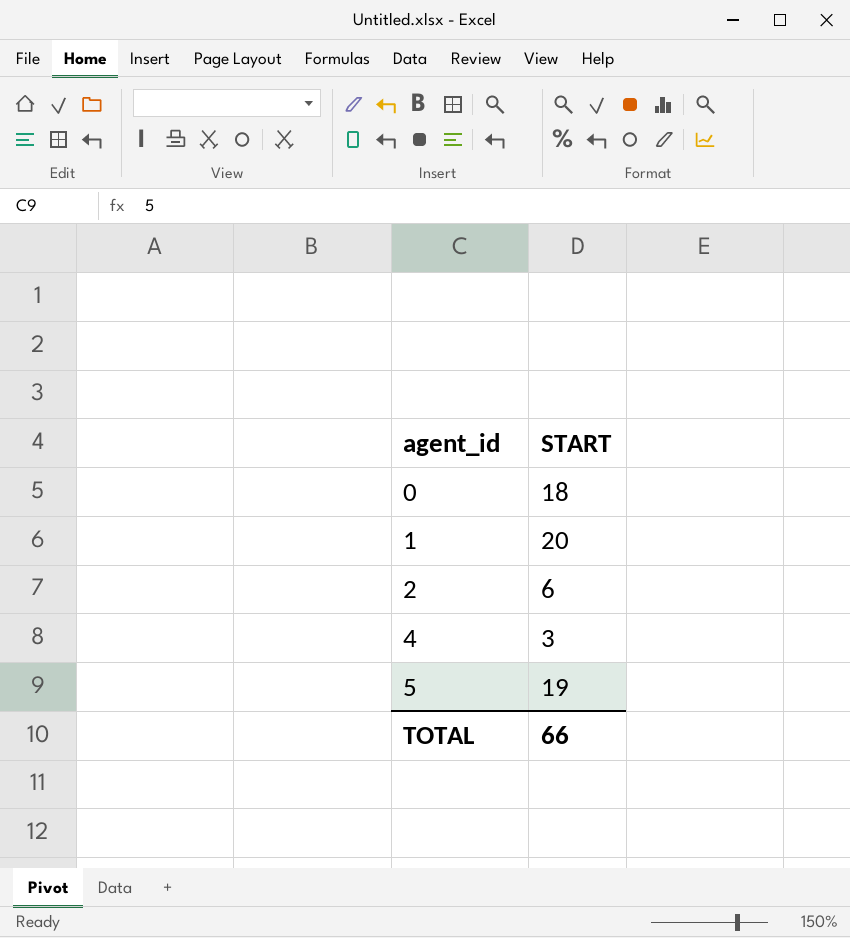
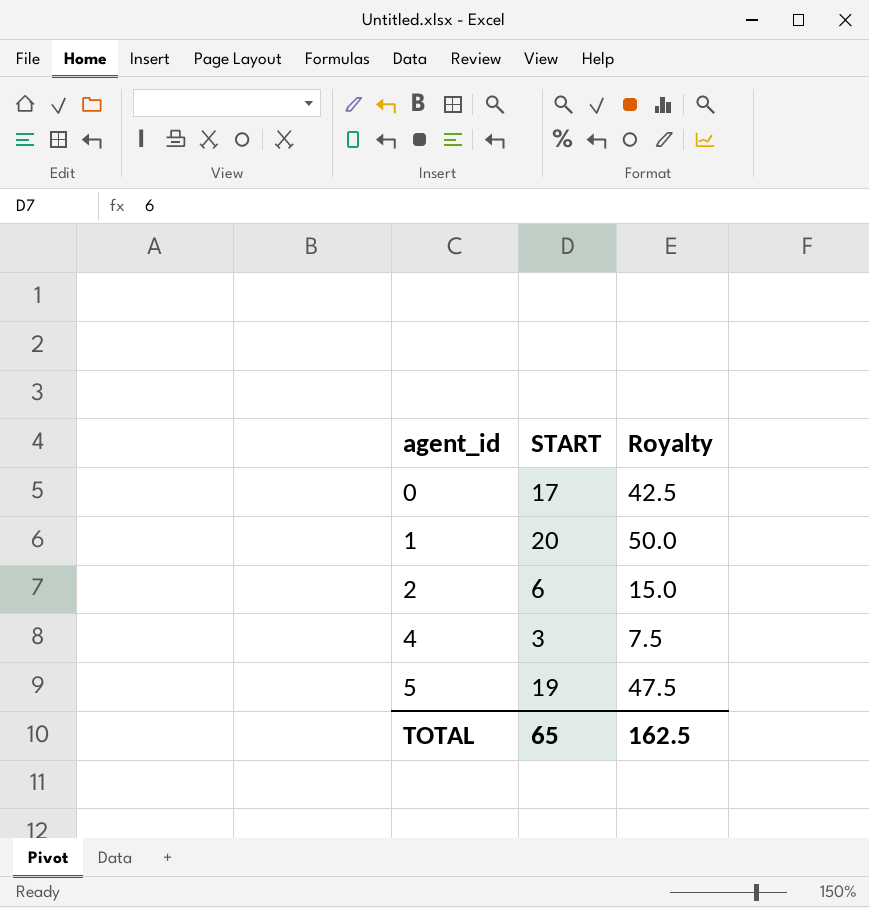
column Royalty | formula: none -> [START] * 2.5
0 | START: 18 -> 17
TOTAL | START: 66 -> 65

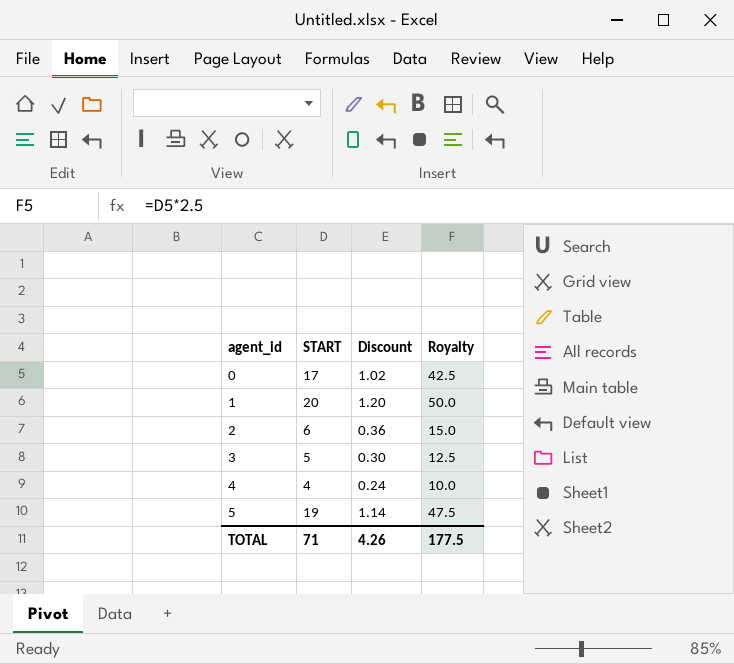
column Discount | formula: none -> [START] * 0.06
row 3: none -> 5 | 0.30 | 12.5
4 | START: 3 -> 4
4 | Royalty: 7.5 -> 10.0
TOTAL | START: 65 -> 71
TOTAL | Royalty: 162.5 -> 177.5

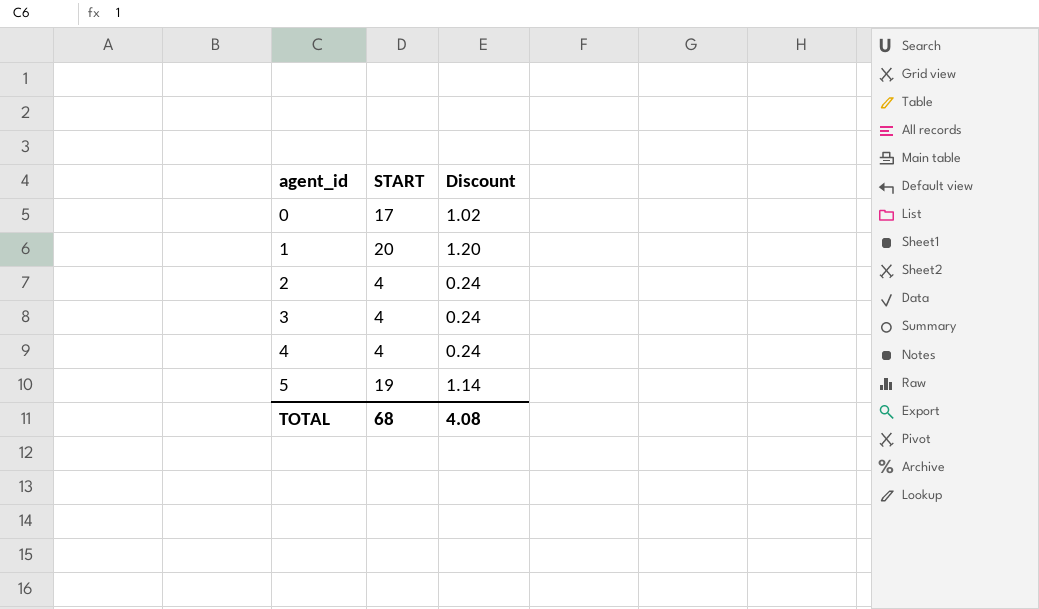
column Royalty | formula: [START] * 2.5 -> none
2 | START: 6 -> 4
2 | Discount: 0.36 -> 0.24
3 | START: 5 -> 4
3 | Discount: 0.30 -> 0.24
TOTAL | START: 71 -> 68
TOTAL | Discount: 4.26 -> 4.08

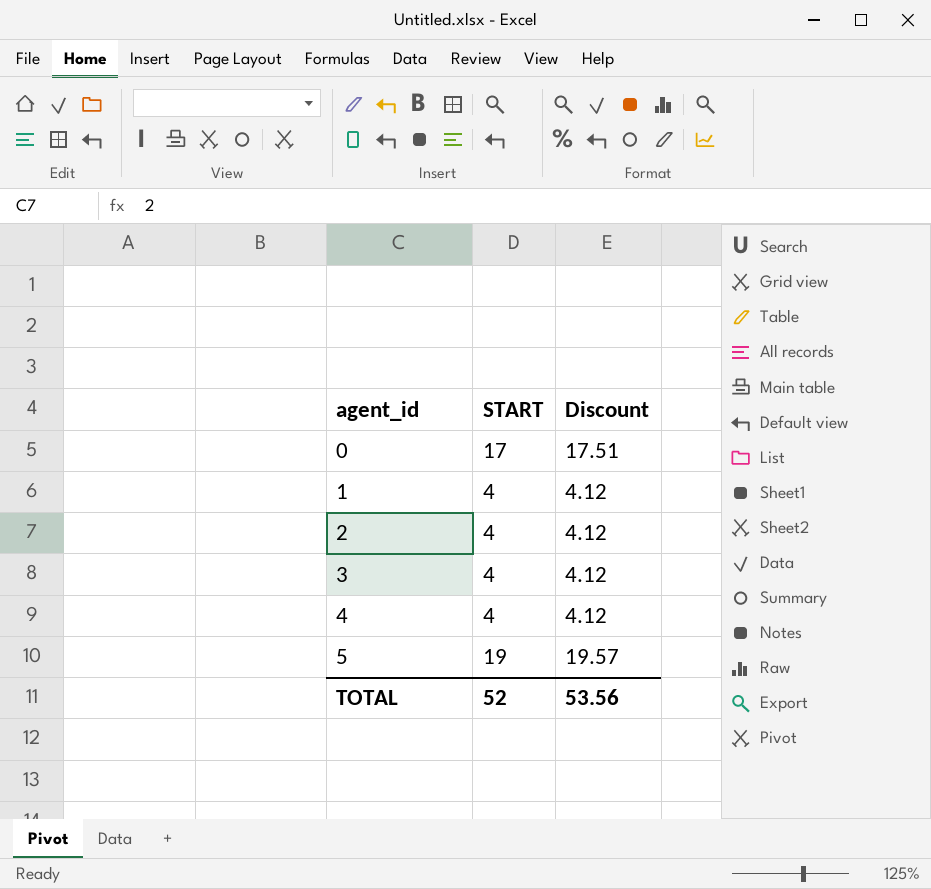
column Discount | formula: [START] * 0.06 -> [START] * 1.03
1 | START: 20 -> 4
TOTAL | START: 68 -> 52
TOTAL | Discount: 4.08 -> 53.56

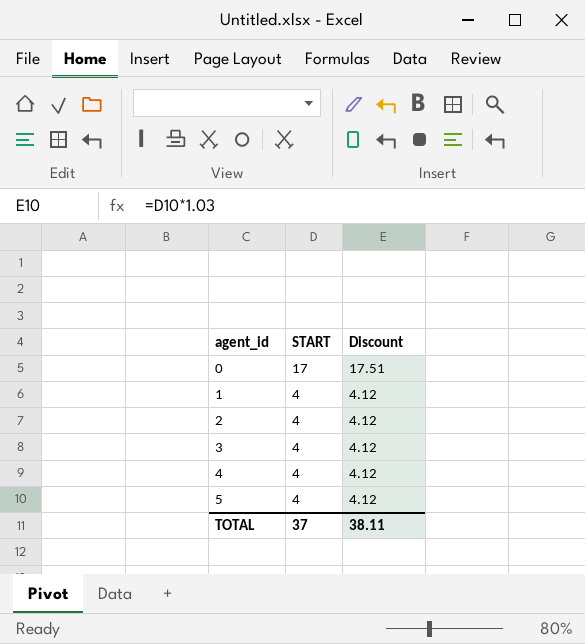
5 | START: 19 -> 4
5 | Discount: 19.57 -> 4.12
TOTAL | START: 52 -> 37
TOTAL | Discount: 53.56 -> 38.11

